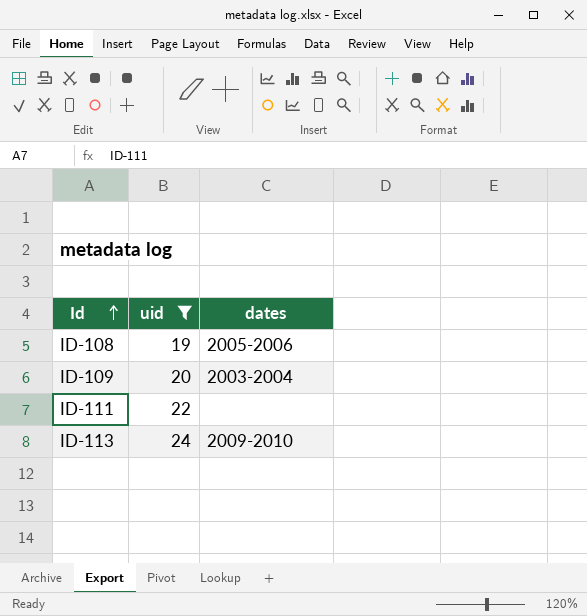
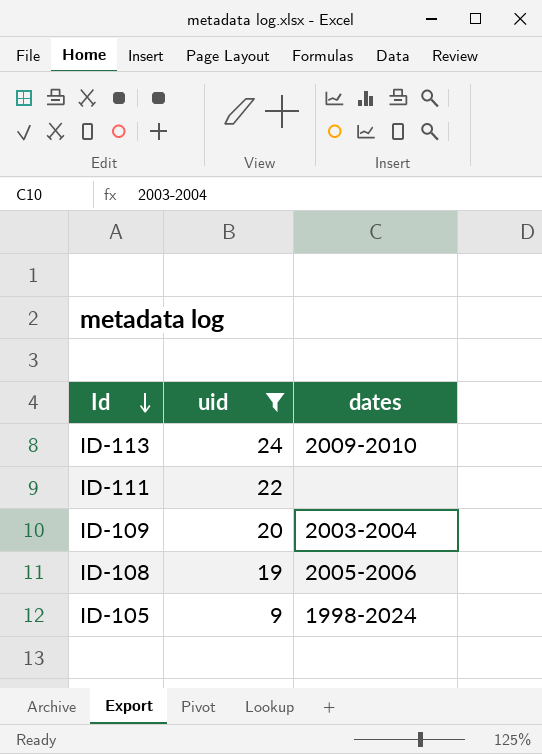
row order: Id ascending -> Id descending
row ID-105: none -> 9 | 1998-2024

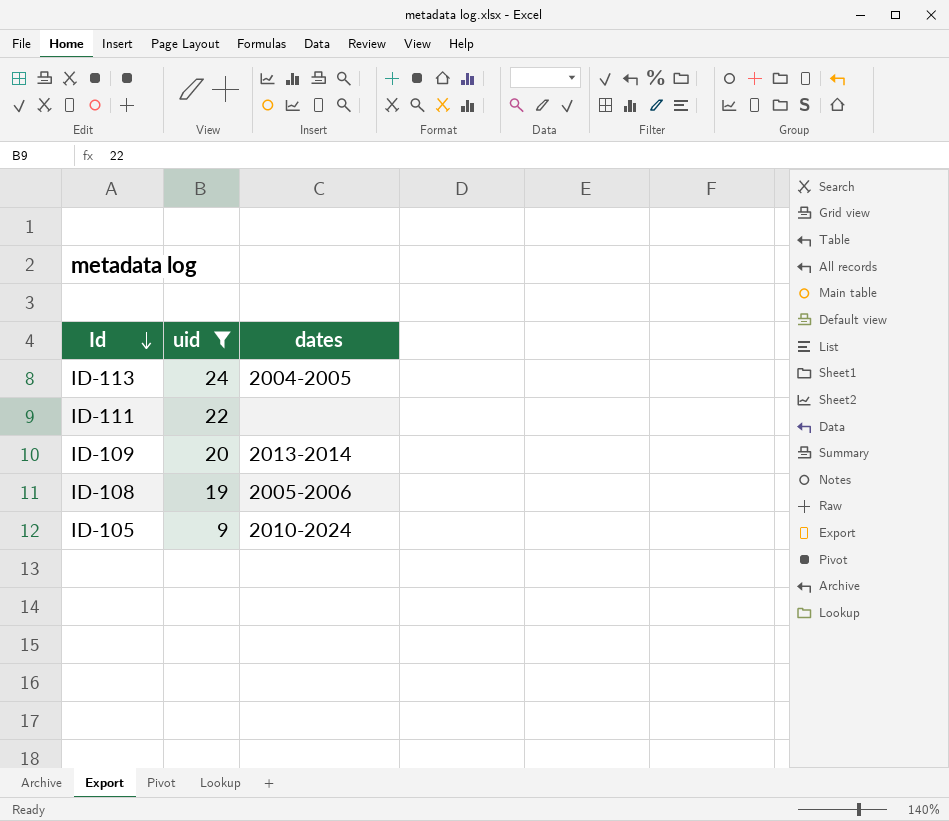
ID-113 | dates: 2009-2010 -> 2004-2005
ID-109 | dates: 2003-2004 -> 2013-2014
ID-105 | dates: 1998-2024 -> 2010-2024

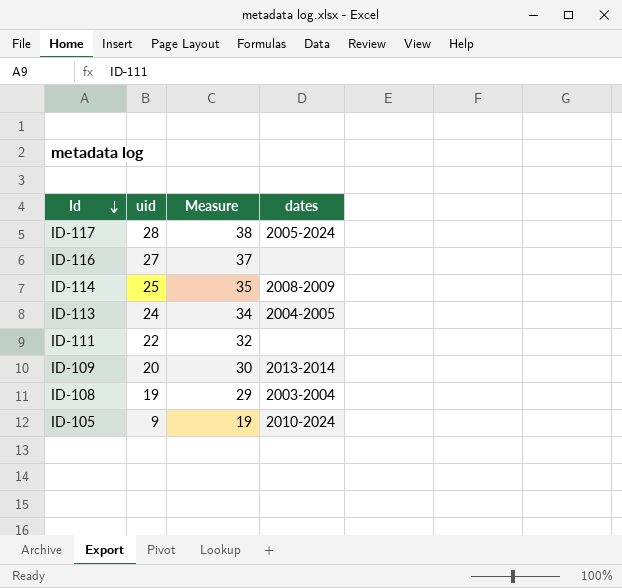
filter: uid <= 24 -> none
column Measure | formula: none -> [uid] + 10
ID-108 | dates: 2005-2006 -> 2003-2004

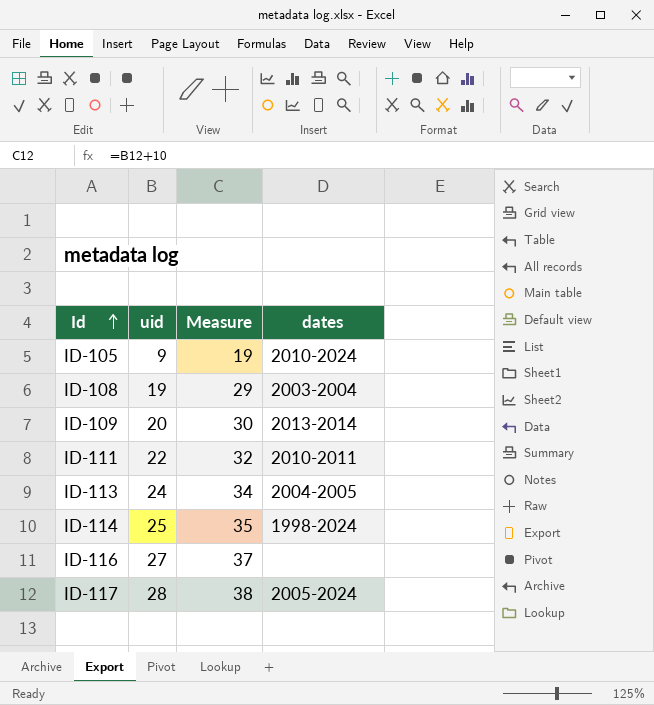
row order: Id descending -> Id ascending
ID-111 | dates: none -> 2010-2011
ID-114 | dates: 2008-2009 -> 1998-2024

